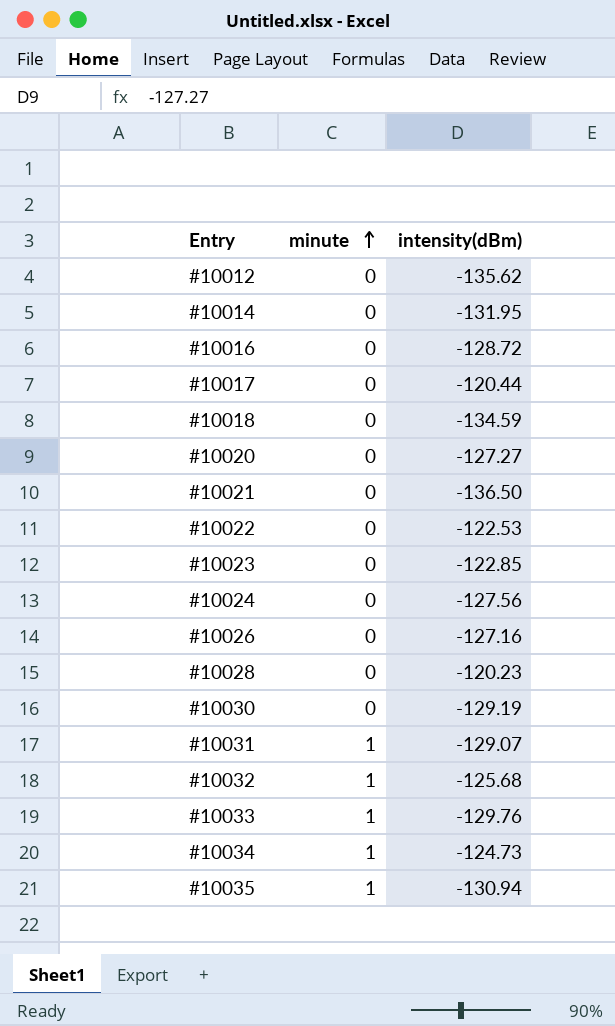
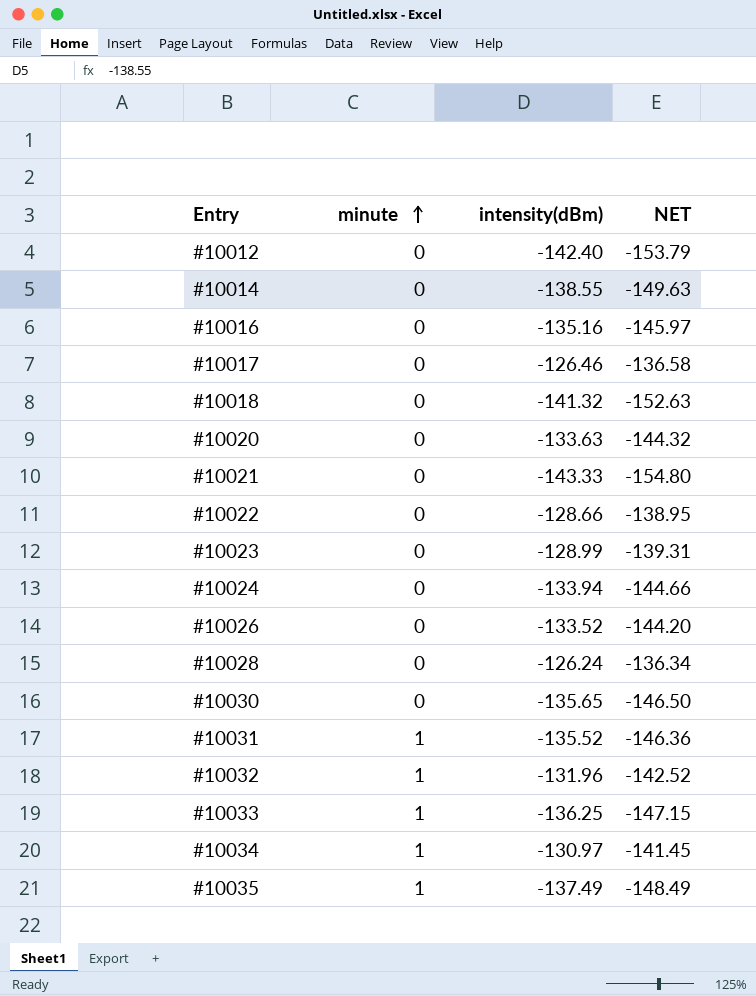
column NET | formula: none -> [intensity(dBm)] * 1.08
#10012 | intensity(dBm): -135.62 -> -142.40
#10014 | intensity(dBm): -131.95 -> -138.55
#10016 | intensity(dBm): -128.72 -> -135.16
#10017 | intensity(dBm): -120.44 -> -126.46
#10018 | intensity(dBm): -134.59 -> -141.32
#10020 | intensity(dBm): -127.27 -> -133.63
#10021 | intensity(dBm): -136.50 -> -143.33
#10022 | intensity(dBm): -122.53 -> -128.66
#10023 | intensity(dBm): -122.85 -> -128.99
#10024 | intensity(dBm): -127.56 -> -133.94
#10026 | intensity(dBm): -127.16 -> -133.52
#10028 | intensity(dBm): -120.23 -> -126.24
#10030 | intensity(dBm): -129.19 -> -135.65
#10031 | intensity(dBm): -129.07 -> -135.52
#10032 | intensity(dBm): -125.68 -> -131.96
#10033 | intensity(dBm): -129.76 -> -136.25
#10034 | intensity(dBm): -124.73 -> -130.97
#10035 | intensity(dBm): -130.94 -> -137.49

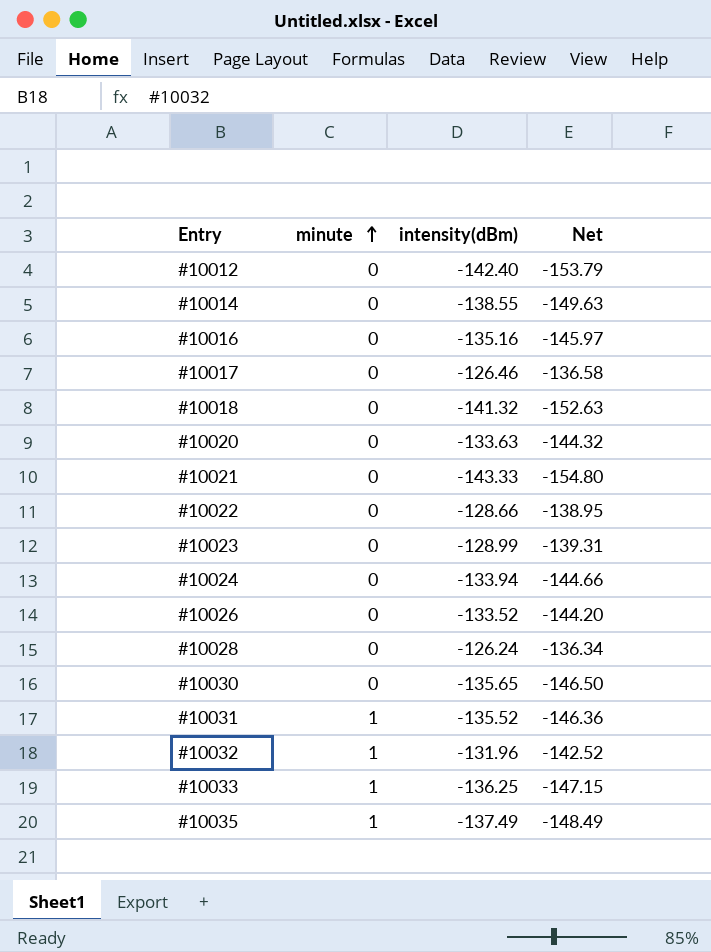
column name: NET -> Net
row #10034: 1 | -130.97 | -141.45 -> none

